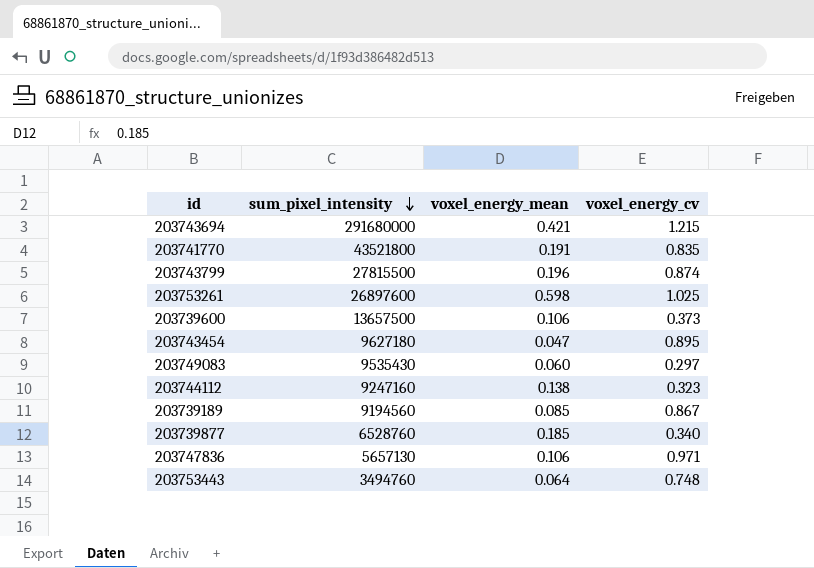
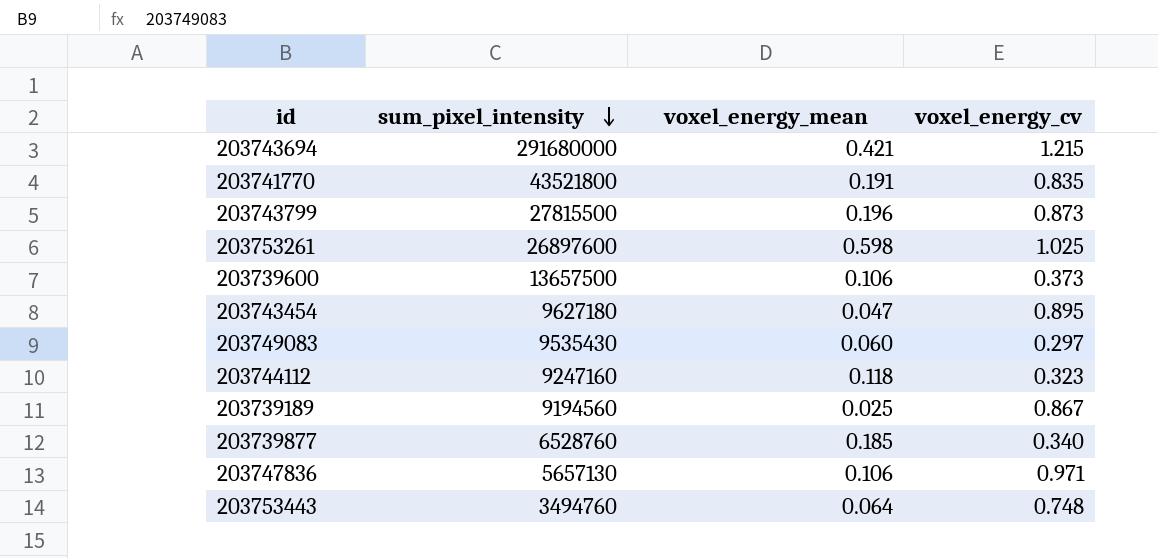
203743799 | voxel_energy_cv: 0.874 -> 0.873
203744112 | voxel_energy_mean: 0.138 -> 0.118
203739189 | voxel_energy_mean: 0.085 -> 0.025

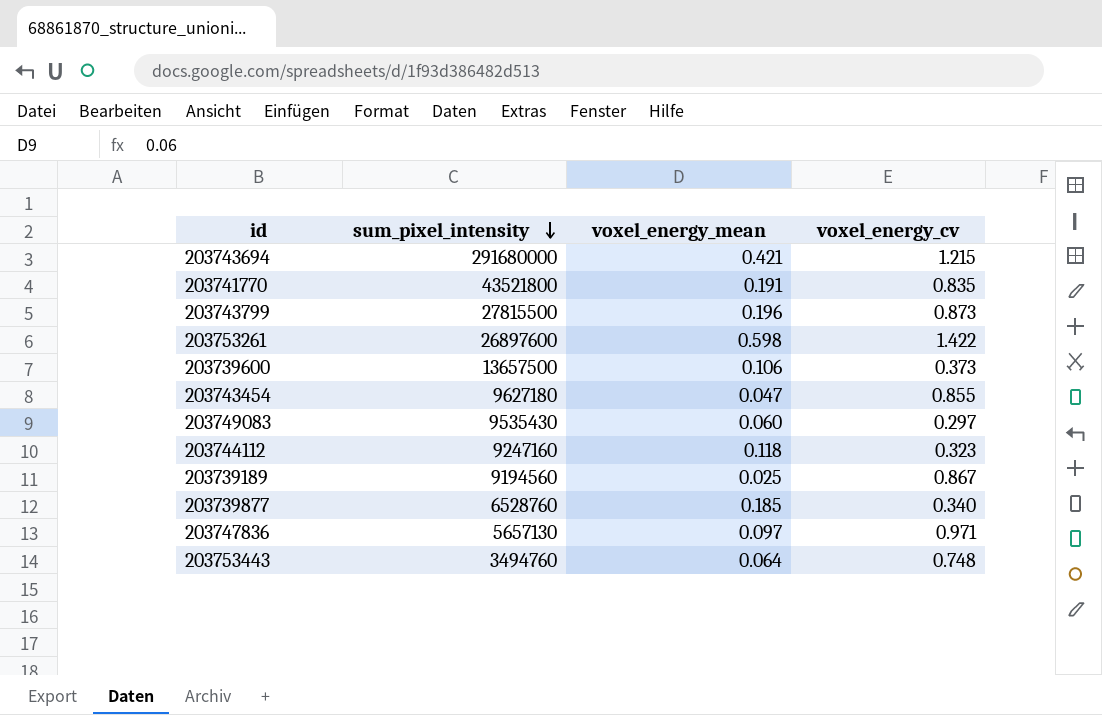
203753261 | voxel_energy_cv: 1.025 -> 1.422
203743454 | voxel_energy_cv: 0.895 -> 0.855
203747836 | voxel_energy_mean: 0.106 -> 0.097

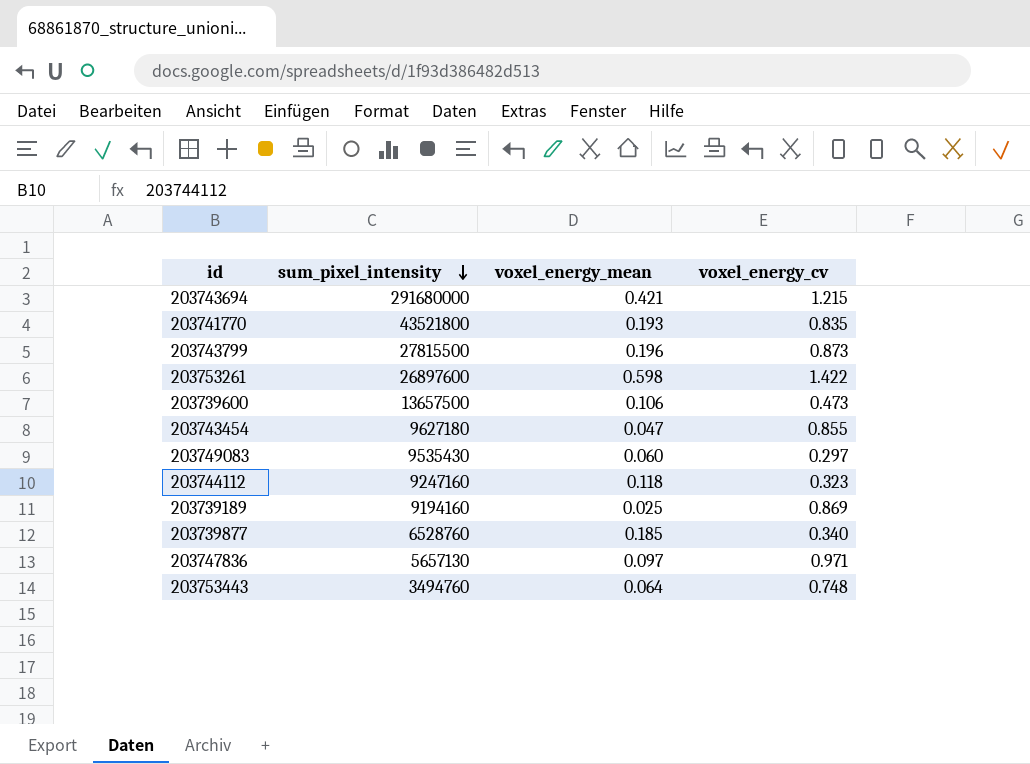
203741770 | voxel_energy_mean: 0.191 -> 0.193
203739600 | voxel_energy_cv: 0.373 -> 0.473
203739189 | sum_pixel_intensity: 9194560 -> 9194160
203739189 | voxel_energy_cv: 0.867 -> 0.869

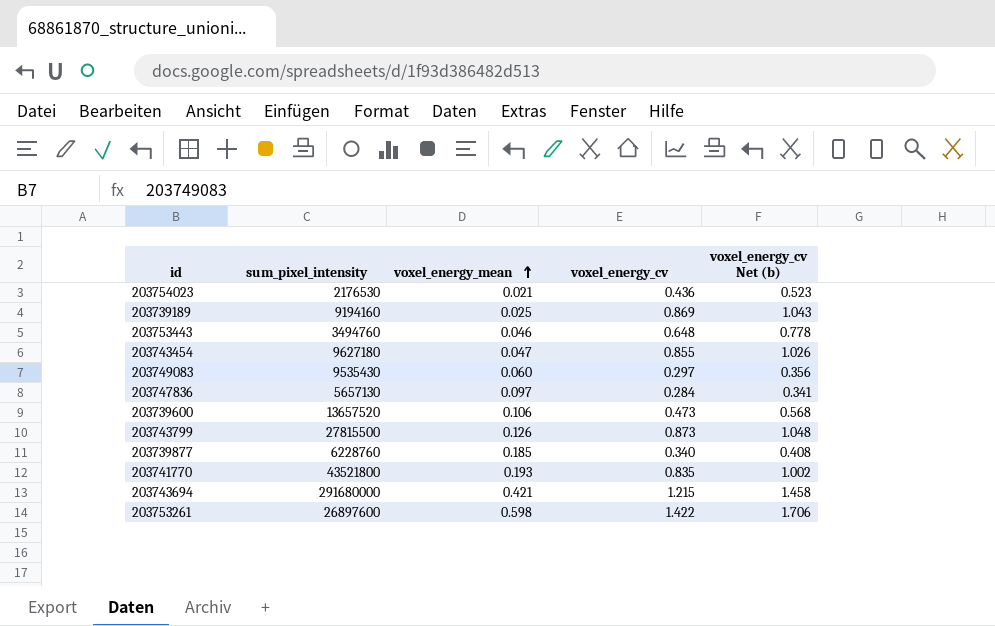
row order: sum_pixel_intensity descending -> voxel_energy_mean ascending
column voxel_energy_cv Net (b) | formula: none -> [voxel_energy_cv] * 1.2
row 203744112: 9247160 | 0.118 | 0.323 -> none
row 203754023: none -> 2176530 | 0.021 | 0.436 | 0.523
203753443 | voxel_energy_mean: 0.064 -> 0.046
203753443 | voxel_energy_cv: 0.748 -> 0.648
203747836 | voxel_energy_cv: 0.971 -> 0.284
203739600 | sum_pixel_intensity: 13657500 -> 13657520
203743799 | voxel_energy_mean: 0.196 -> 0.126
203739877 | sum_pixel_intensity: 6528760 -> 6228760

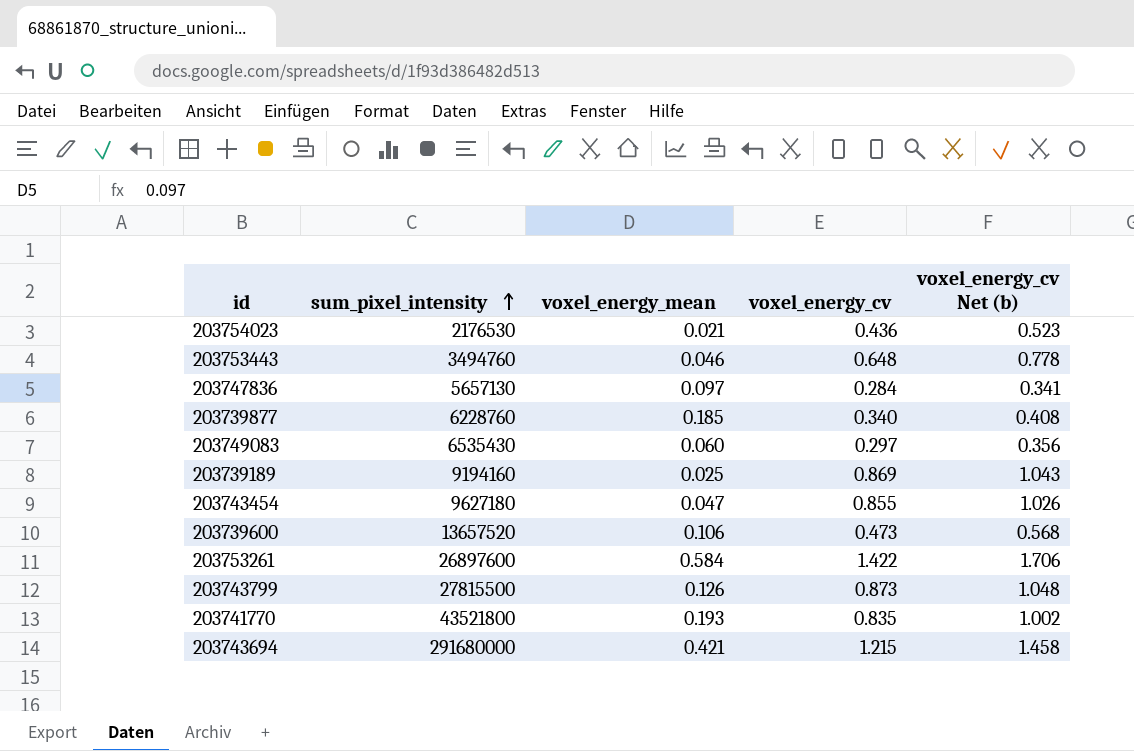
row order: voxel_energy_mean ascending -> sum_pixel_intensity ascending
203749083 | sum_pixel_intensity: 9535430 -> 6535430
203753261 | voxel_energy_mean: 0.598 -> 0.584

